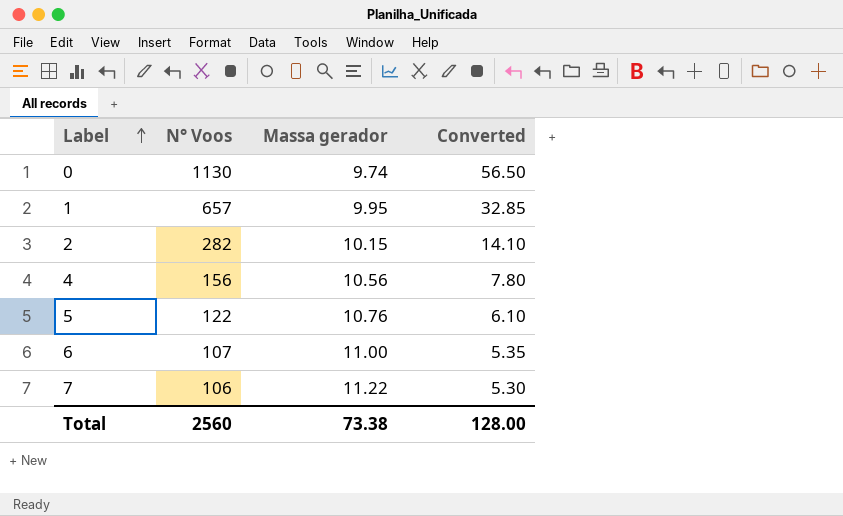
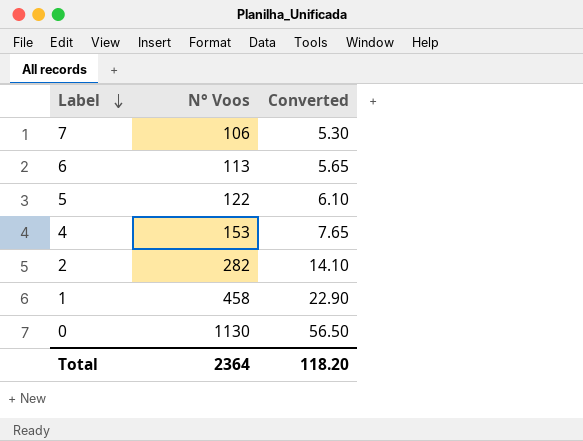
row order: Label ascending -> Label descending
column Massa gerador | position: 3 -> none
6 | N° Voos: 107 -> 113
6 | Converted: 5.35 -> 5.65
4 | N° Voos: 156 -> 153
4 | Converted: 7.80 -> 7.65
1 | N° Voos: 657 -> 458
1 | Converted: 32.85 -> 22.90
Total | N° Voos: 2560 -> 2364
Total | Converted: 128.00 -> 118.20

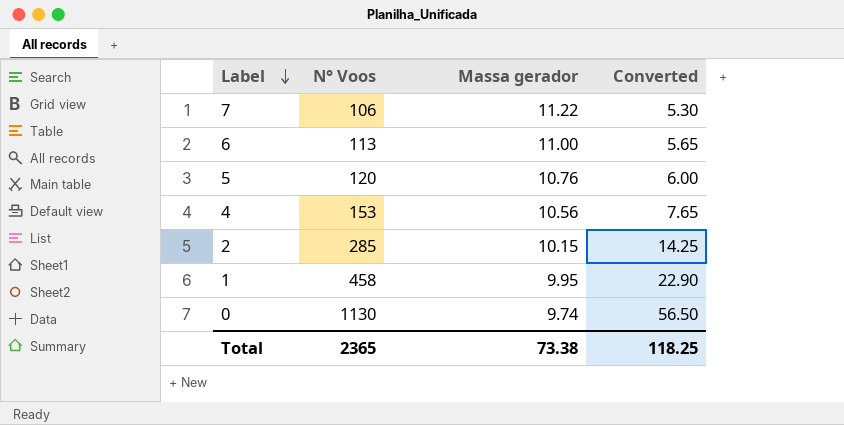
column Massa gerador | position: none -> 3
5 | N° Voos: 122 -> 120
5 | Converted: 6.10 -> 6.00
2 | N° Voos: 282 -> 285
2 | Converted: 14.10 -> 14.25
Total | N° Voos: 2364 -> 2365
Total | Converted: 118.20 -> 118.25

